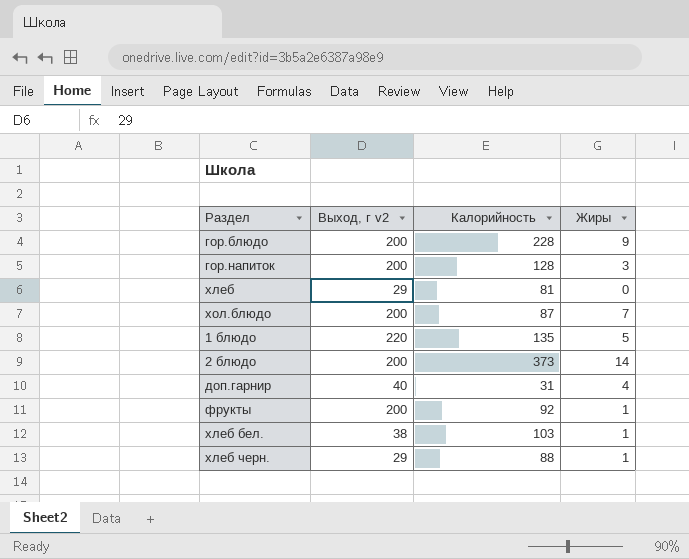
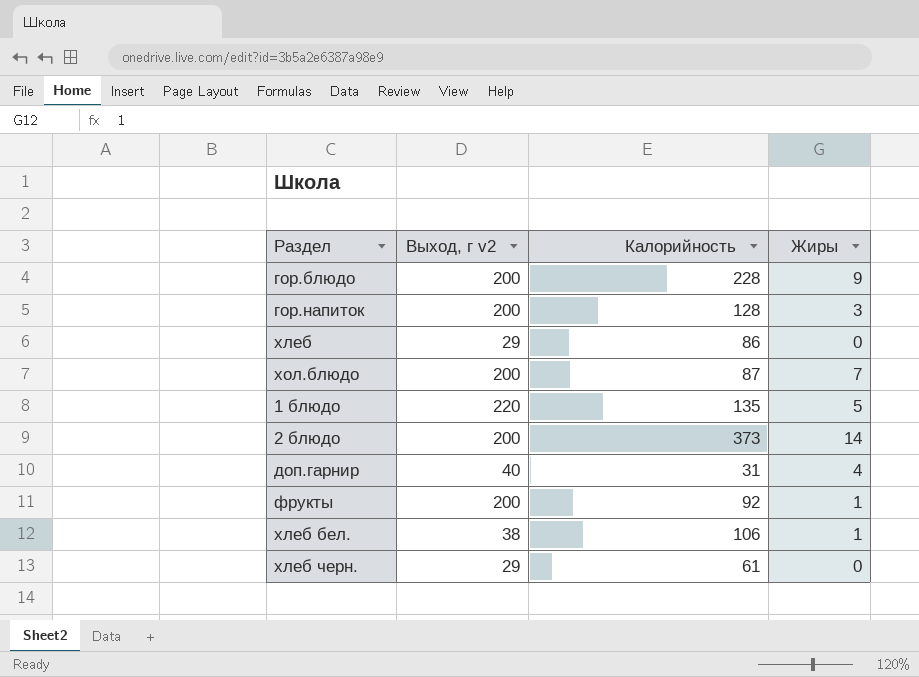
хлеб | Калорийность: 81 -> 86
хлеб бел. | Калорийность: 103 -> 106
хлеб черн. | Калорийность: 88 -> 61
хлеб черн. | Жиры: 1 -> 0

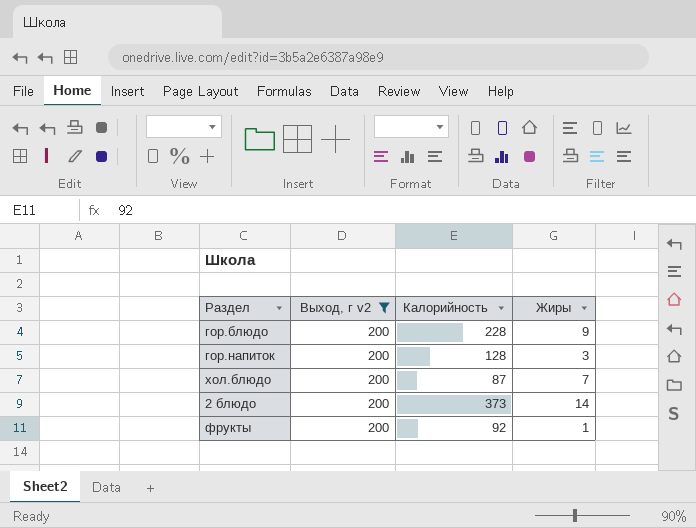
filter: none -> Выход, г v2 = 200

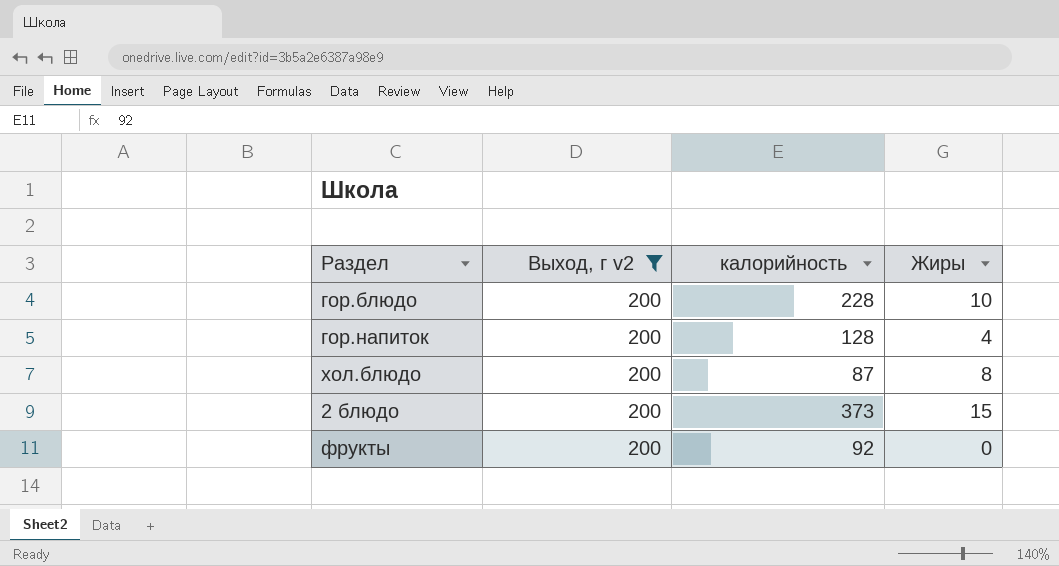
column name: Калорийность -> калорийность
гор.блюдо | Жиры: 9 -> 10
гор.напиток | Жиры: 3 -> 4
хол.блюдо | Жиры: 7 -> 8
2 блюдо | Жиры: 14 -> 15
фрукты | Жиры: 1 -> 0

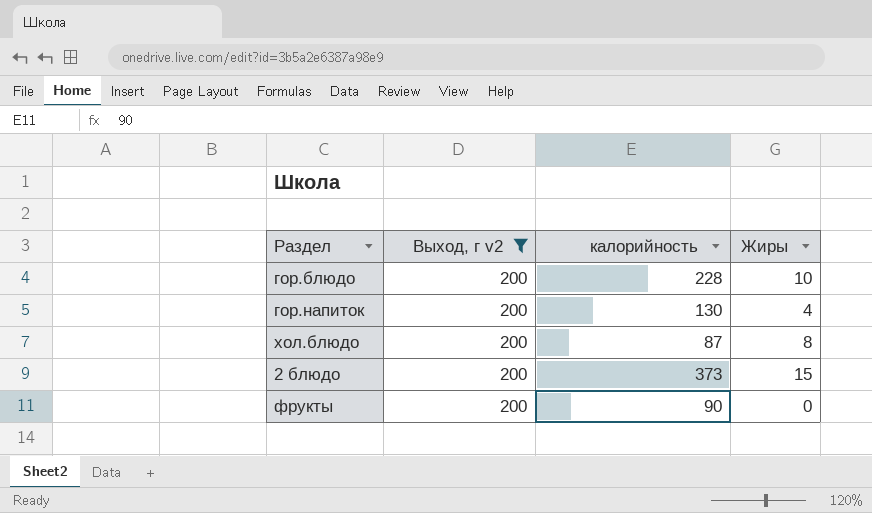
гор.напиток | калорийность: 128 -> 130
фрукты | калорийность: 92 -> 90

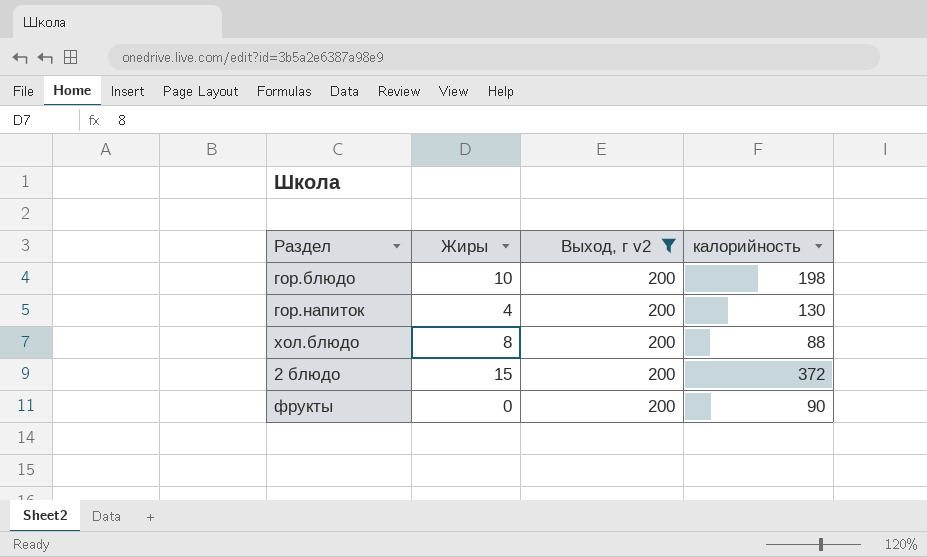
column Жиры | position: 4 -> 2
гор.блюдо | калорийность: 228 -> 198
хол.блюдо | калорийность: 87 -> 88
2 блюдо | калорийность: 373 -> 372

